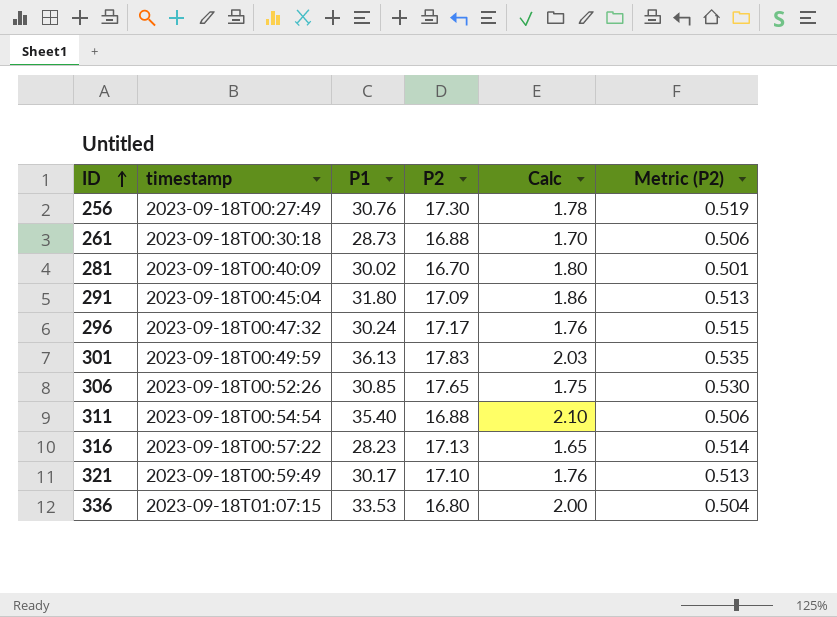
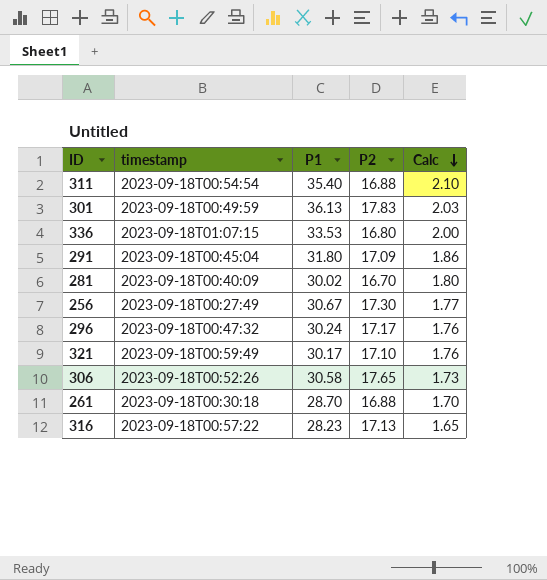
row order: ID ascending -> Calc descending
column Metric (P2) | formula: [P2] * 0.03 -> none
256 | P1: 30.76 -> 30.67
256 | Calc: 1.78 -> 1.77
306 | P1: 30.85 -> 30.58
306 | Calc: 1.75 -> 1.73
261 | P1: 28.73 -> 28.70

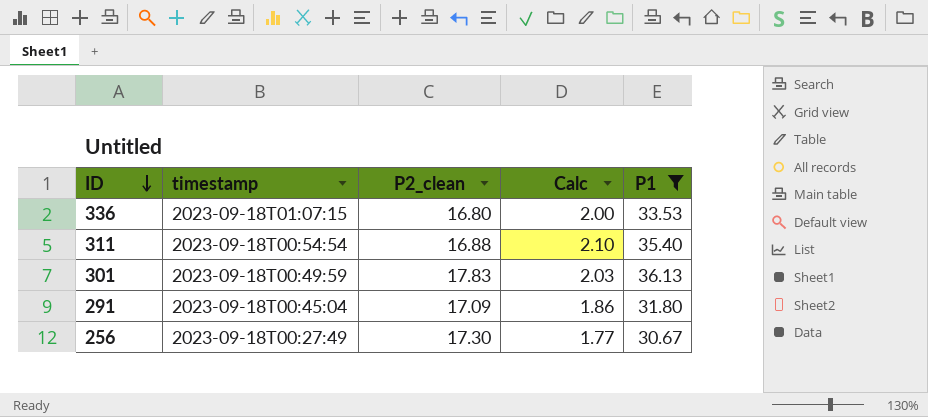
filter: none -> P1 >= 30.67
row order: Calc descending -> ID descending
column name: P2 -> P2_clean
column P1 | position: 3 -> 5

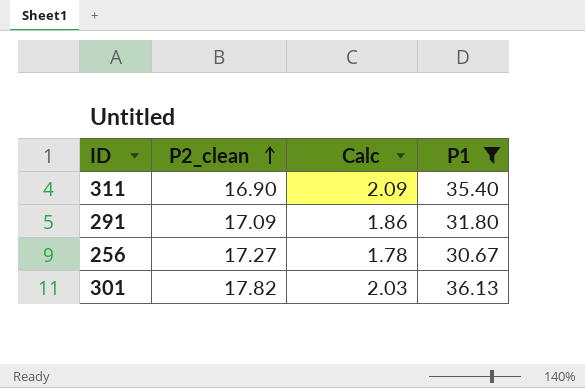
row order: ID descending -> P2_clean ascending
column timestamp | position: 2 -> none
row 336: 2023-09-18T01:07:15 | 16.80 | 2.00 | 33.53 -> none
311 | P2_clean: 16.88 -> 16.90
311 | Calc: 2.10 -> 2.09
256 | P2_clean: 17.30 -> 17.27
256 | Calc: 1.77 -> 1.78
301 | P2_clean: 17.83 -> 17.82

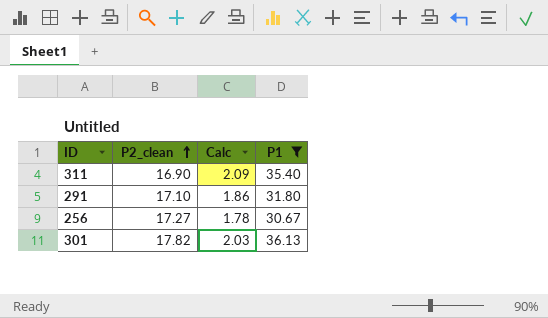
291 | P2_clean: 17.09 -> 17.10

